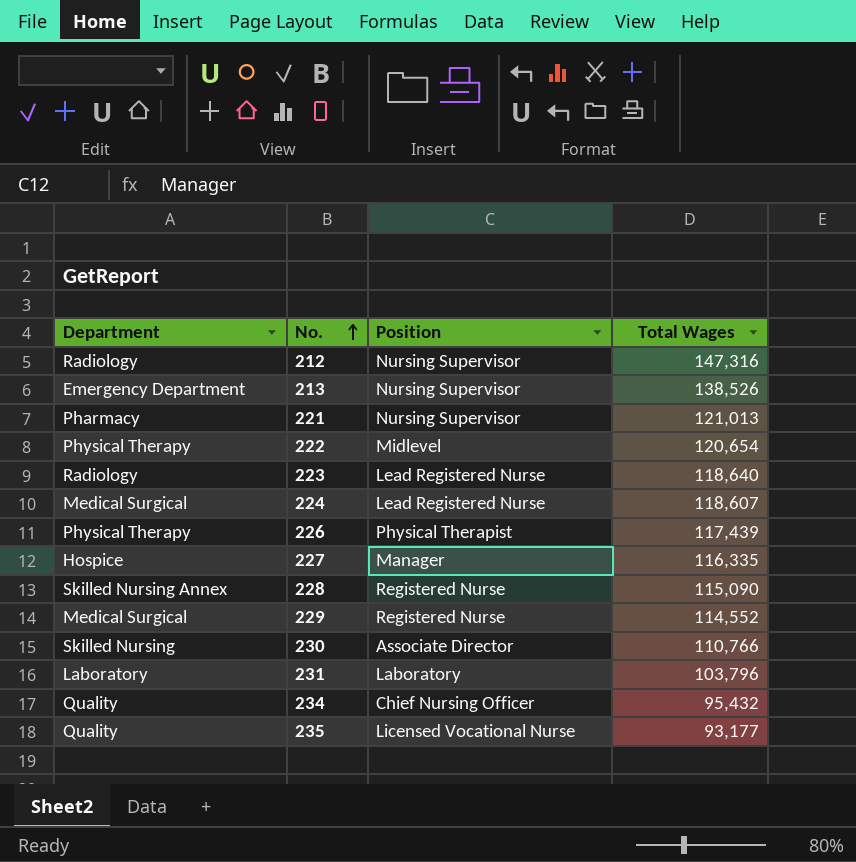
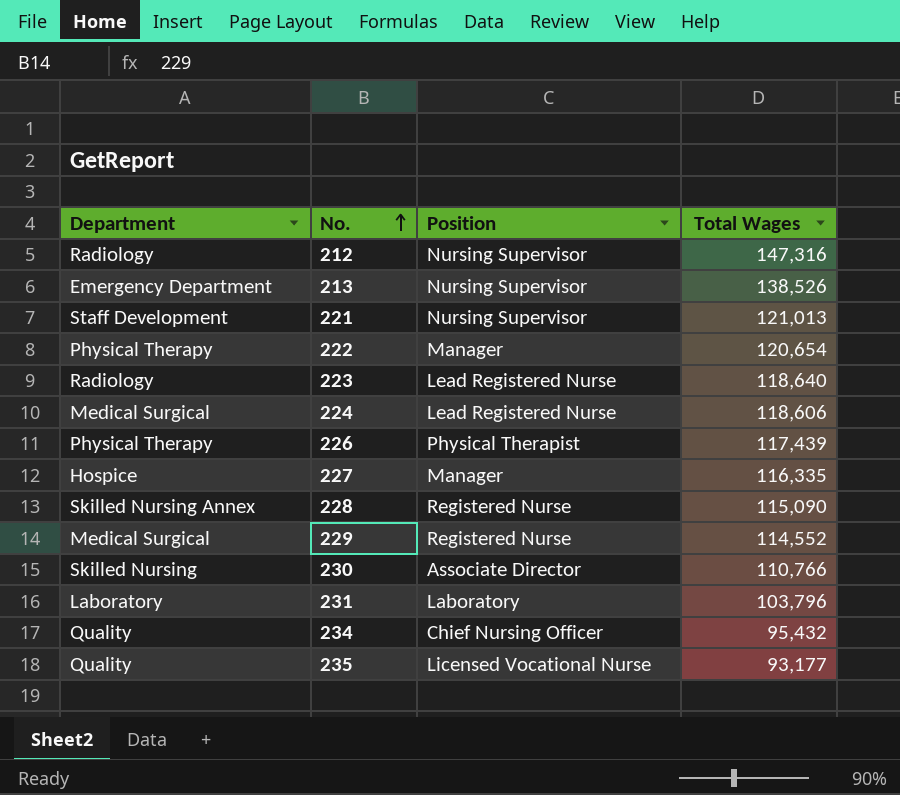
221 | Department: Pharmacy -> Staff Development
222 | Position: Midlevel -> Manager
224 | Total Wages: 118,607 -> 118,606

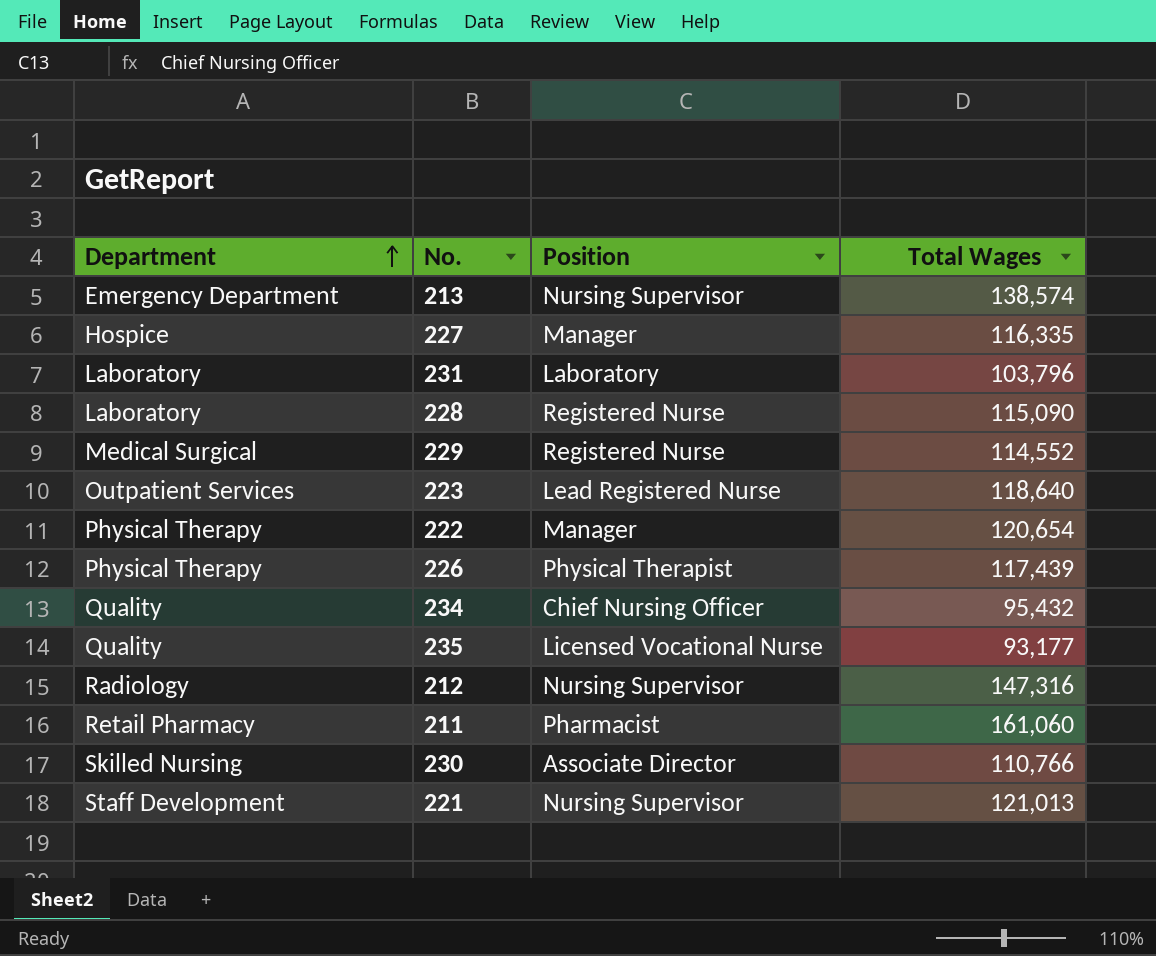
row order: No. ascending -> Department ascending
row 224: Medical Surgical | Lead Registered Nurse | 118,606 -> none
213 | Total Wages: 138,526 -> 138,574
228 | Department: Skilled Nursing Annex -> Laboratory
223 | Department: Radiology -> Outpatient Services
row 211: none -> Retail Pharmacy | Pharmacist | 161,060

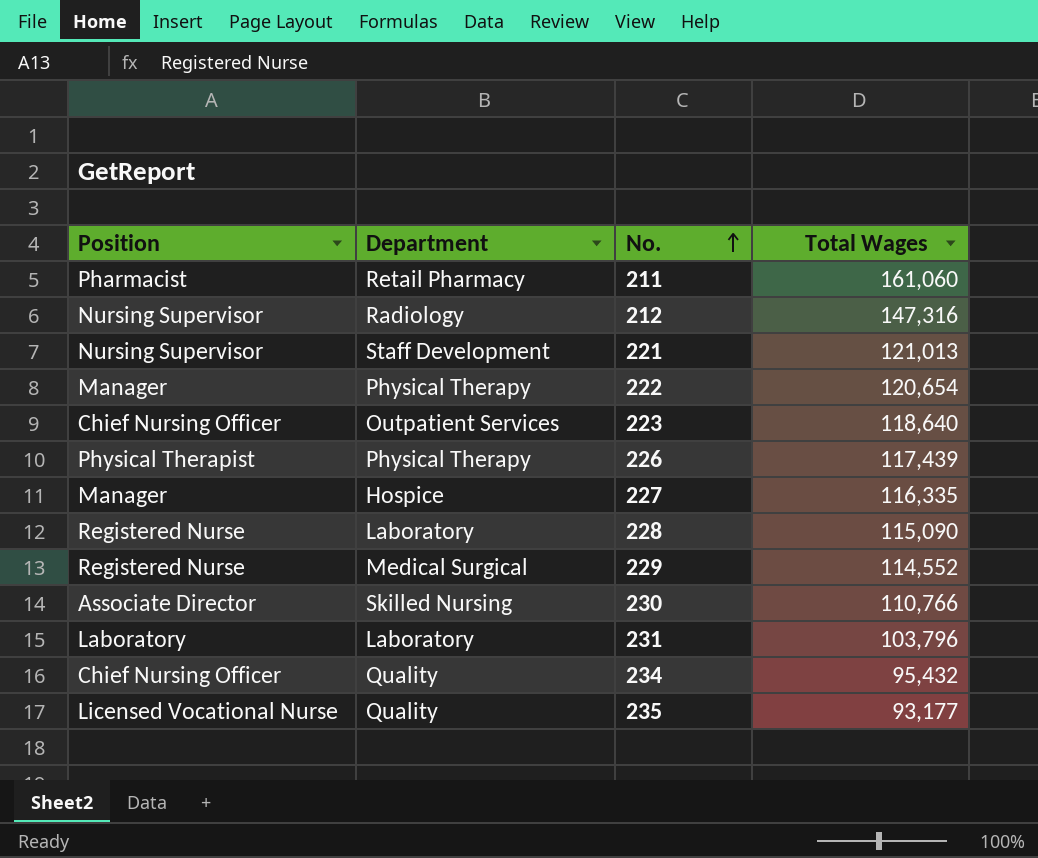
row order: Department ascending -> No. ascending
column Position | position: 3 -> 1
row 213: Emergency Department | Nursing Supervisor | 138,574 -> none
223 | Position: Lead Registered Nurse -> Chief Nursing Officer

